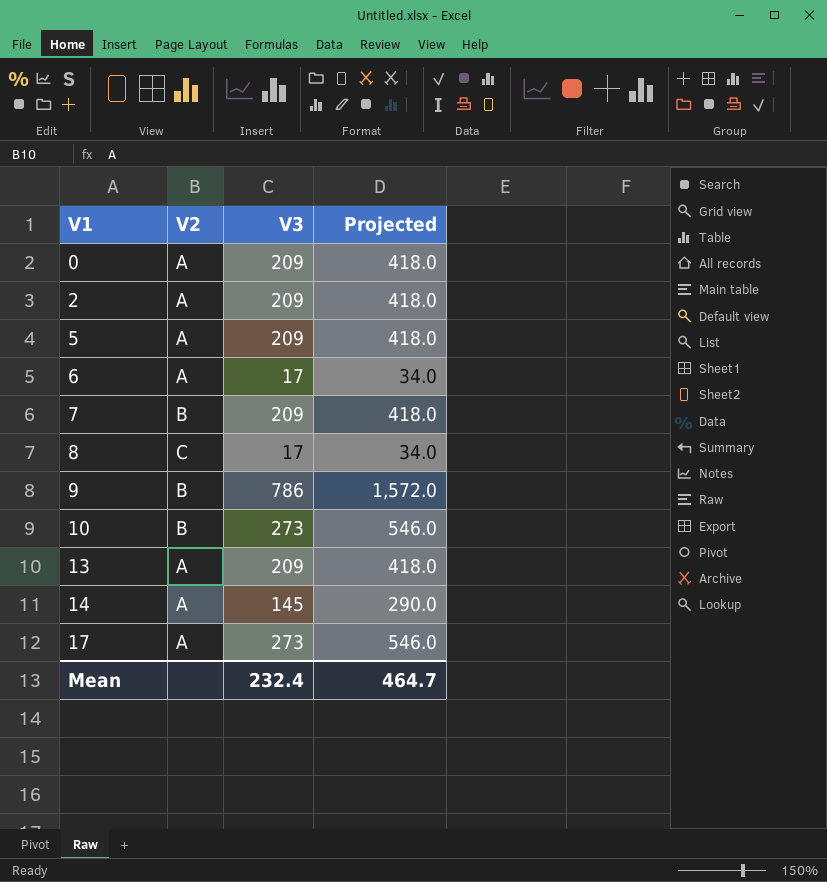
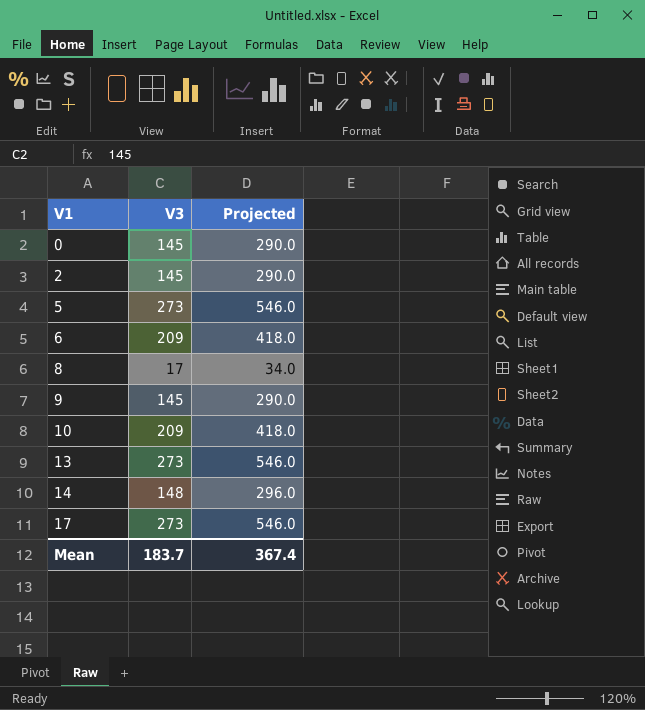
column V2 | position: 2 -> none
row 7: B | 209 | 418.0 -> none
0 | V3: 209 -> 145
0 | Projected: 418.0 -> 290.0
2 | V3: 209 -> 145
2 | Projected: 418.0 -> 290.0
5 | V3: 209 -> 273
5 | Projected: 418.0 -> 546.0
6 | V3: 17 -> 209
6 | Projected: 34.0 -> 418.0
9 | V3: 786 -> 145
9 | Projected: 1,572.0 -> 290.0
10 | V3: 273 -> 209
10 | Projected: 546.0 -> 418.0
13 | V3: 209 -> 273
13 | Projected: 418.0 -> 546.0
14 | V3: 145 -> 148
14 | Projected: 290.0 -> 296.0
Mean | V3: 232.4 -> 183.7
Mean | Projected: 464.7 -> 367.4

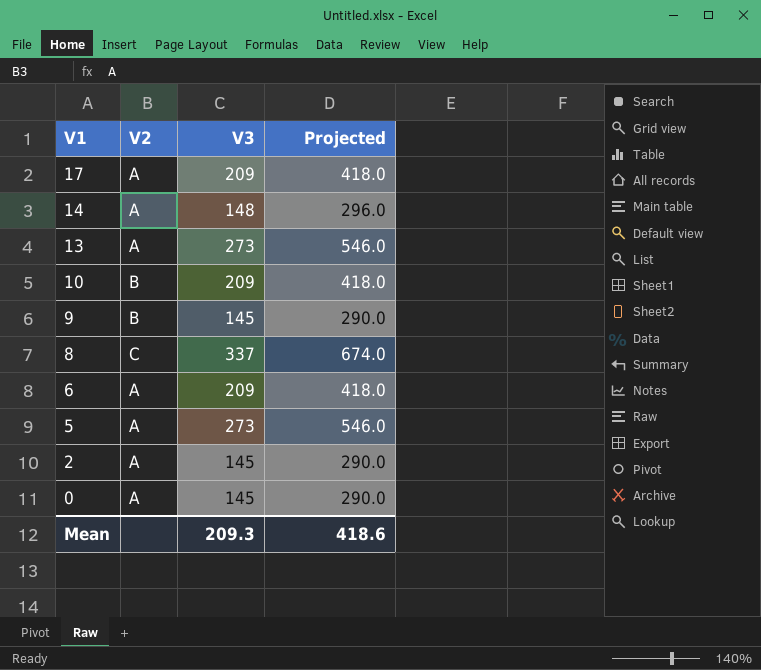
row order: V1 ascending -> V1 descending
column V2 | position: none -> 2
17 | V3: 273 -> 209
17 | Projected: 546.0 -> 418.0
8 | V3: 17 -> 337
8 | Projected: 34.0 -> 674.0
Mean | V3: 183.7 -> 209.3
Mean | Projected: 367.4 -> 418.6

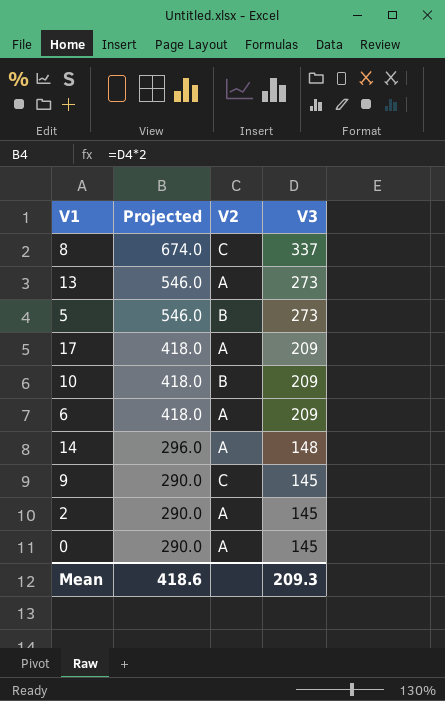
row order: V1 descending -> Projected descending
column Projected | position: 4 -> 2
5 | V2: A -> B
9 | V2: B -> C

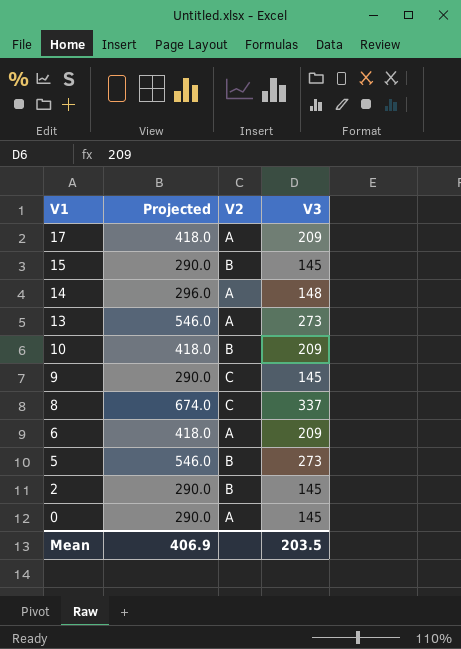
row order: Projected descending -> V1 descending
row 15: none -> 290.0 | B | 145
2 | V2: A -> B
Mean | Projected: 418.6 -> 406.9
Mean | V3: 209.3 -> 203.5

